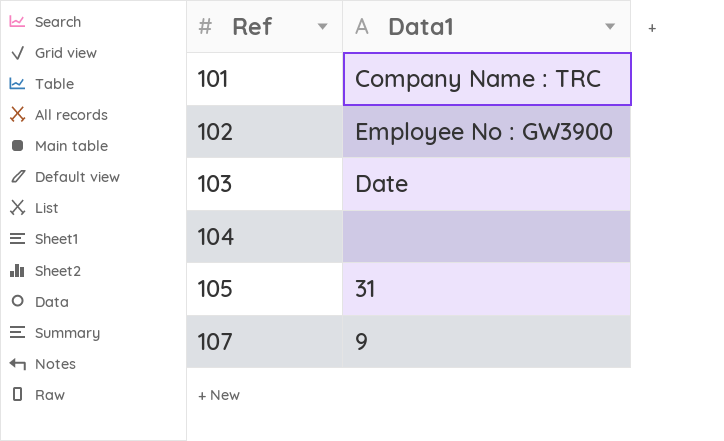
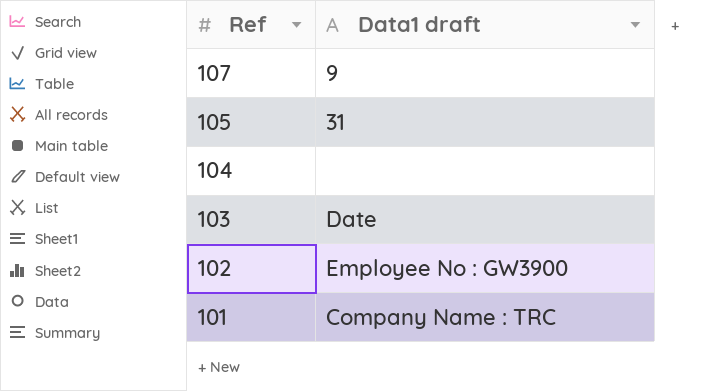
row order: Ref ascending -> Ref descending
column name: Data1 -> Data1 draft

